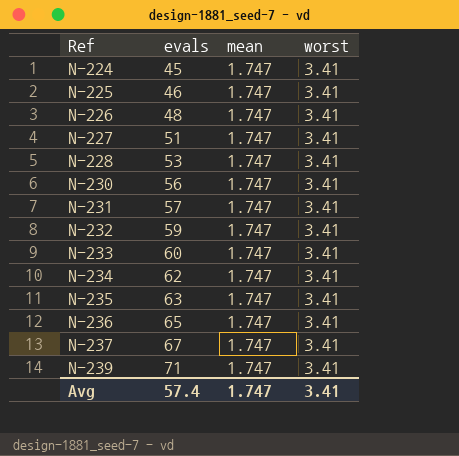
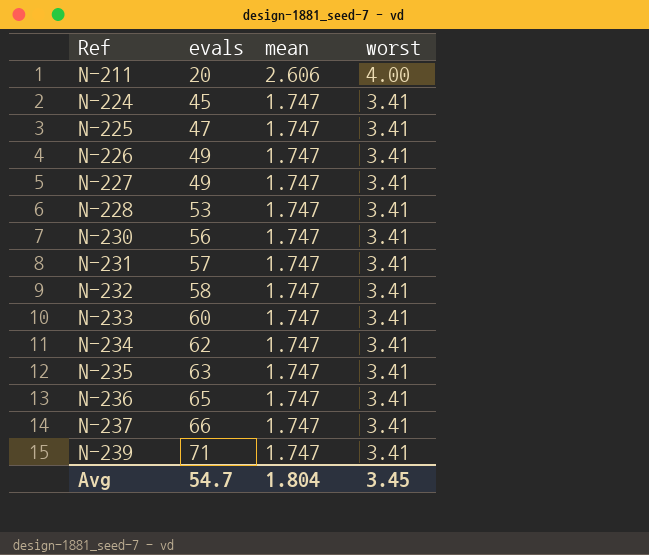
row N-211: none -> 20 | 2.606 | 4.00
N-225 | evals: 46 -> 47
N-226 | evals: 48 -> 49
N-227 | evals: 51 -> 49
N-232 | evals: 59 -> 58
N-237 | evals: 67 -> 66
Avg | evals: 57.4 -> 54.7
Avg | mean: 1.747 -> 1.804
Avg | worst: 3.41 -> 3.45

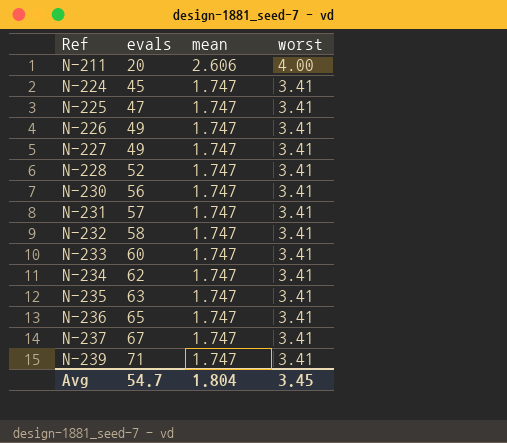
N-228 | evals: 53 -> 52
N-237 | evals: 66 -> 67

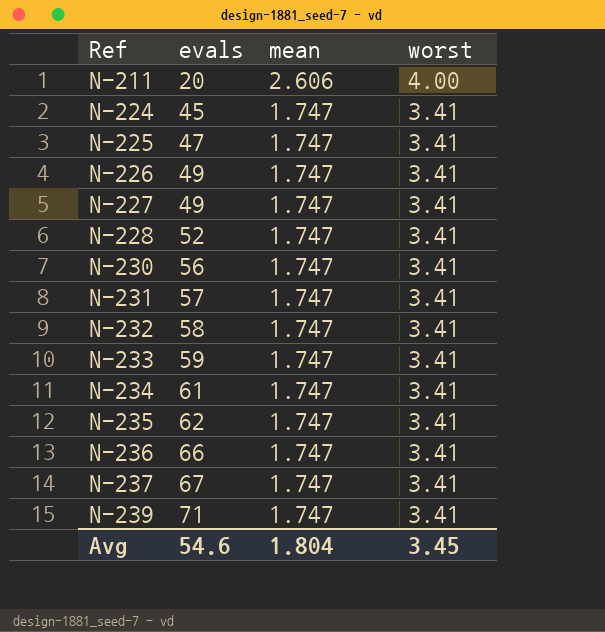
N-233 | evals: 60 -> 59
N-234 | evals: 62 -> 61
N-235 | evals: 63 -> 62
N-236 | evals: 65 -> 66
Avg | evals: 54.7 -> 54.6

